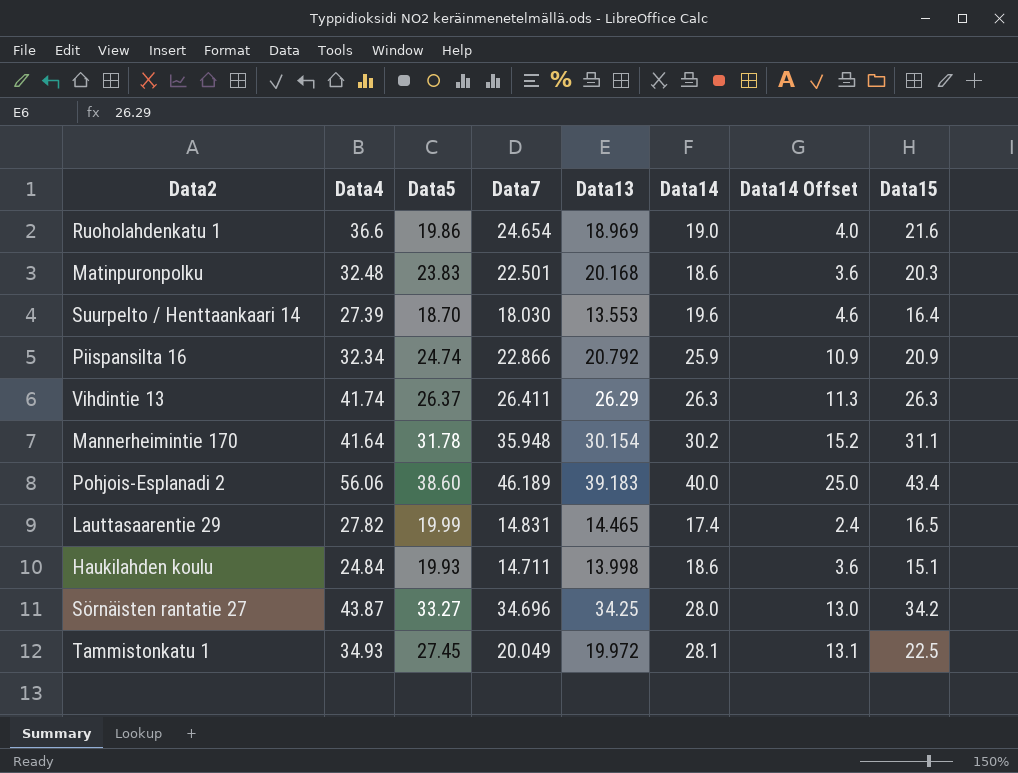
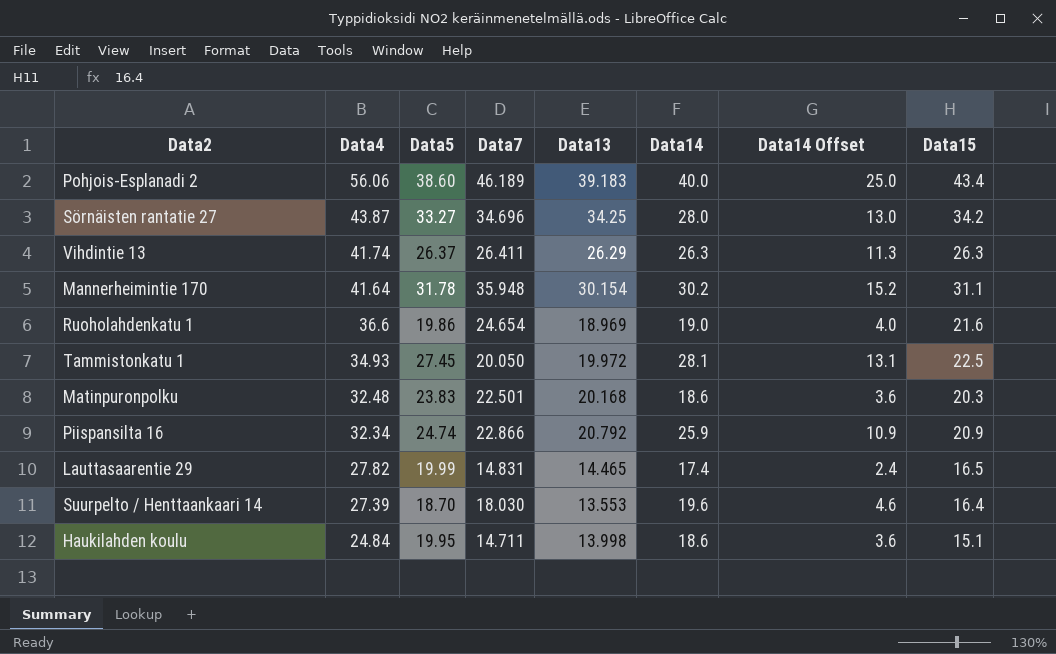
row order: none -> Data4 descending
Tammistonkatu 1 | Data7: 20.049 -> 20.050
Haukilahden koulu | Data5: 19.93 -> 19.95

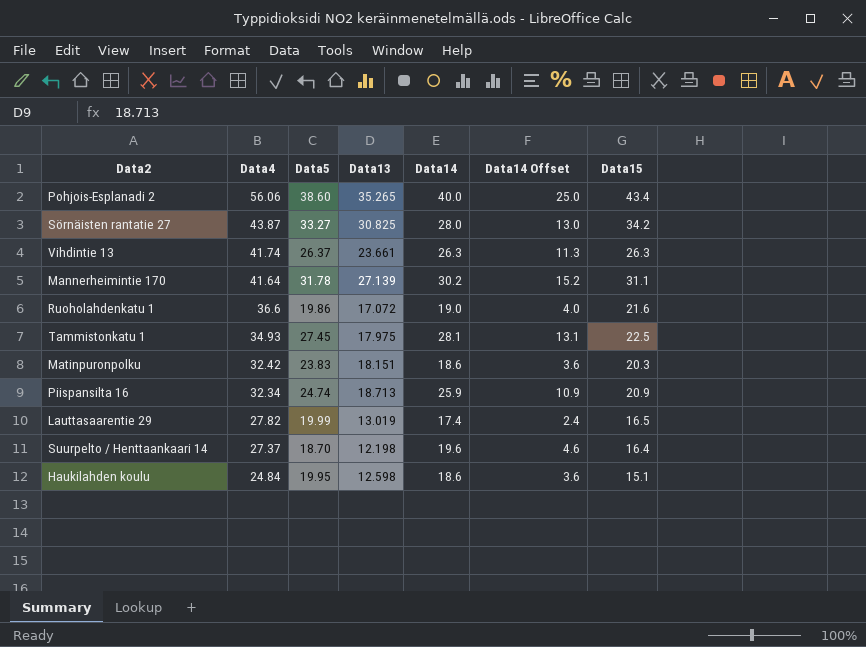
column Data7 | position: 4 -> none
Pohjois-Esplanadi 2 | Data13: 39.183 -> 35.265
Sörnäisten rantatie 27 | Data13: 34.25 -> 30.825
Vihdintie 13 | Data13: 26.29 -> 23.661
Mannerheimintie 170 | Data13: 30.154 -> 27.139
Ruoholahdenkatu 1 | Data13: 18.969 -> 17.072
Tammistonkatu 1 | Data13: 19.972 -> 17.975
Matinpuronpolku | Data4: 32.48 -> 32.42
Matinpuronpolku | Data13: 20.168 -> 18.151
Piispansilta 16 | Data13: 20.792 -> 18.713
Lauttasaarentie 29 | Data13: 14.465 -> 13.019
Suurpelto / Henttaankaari 14 | Data4: 27.39 -> 27.37
Suurpelto / Henttaankaari 14 | Data13: 13.553 -> 12.198
Haukilahden koulu | Data13: 13.998 -> 12.598

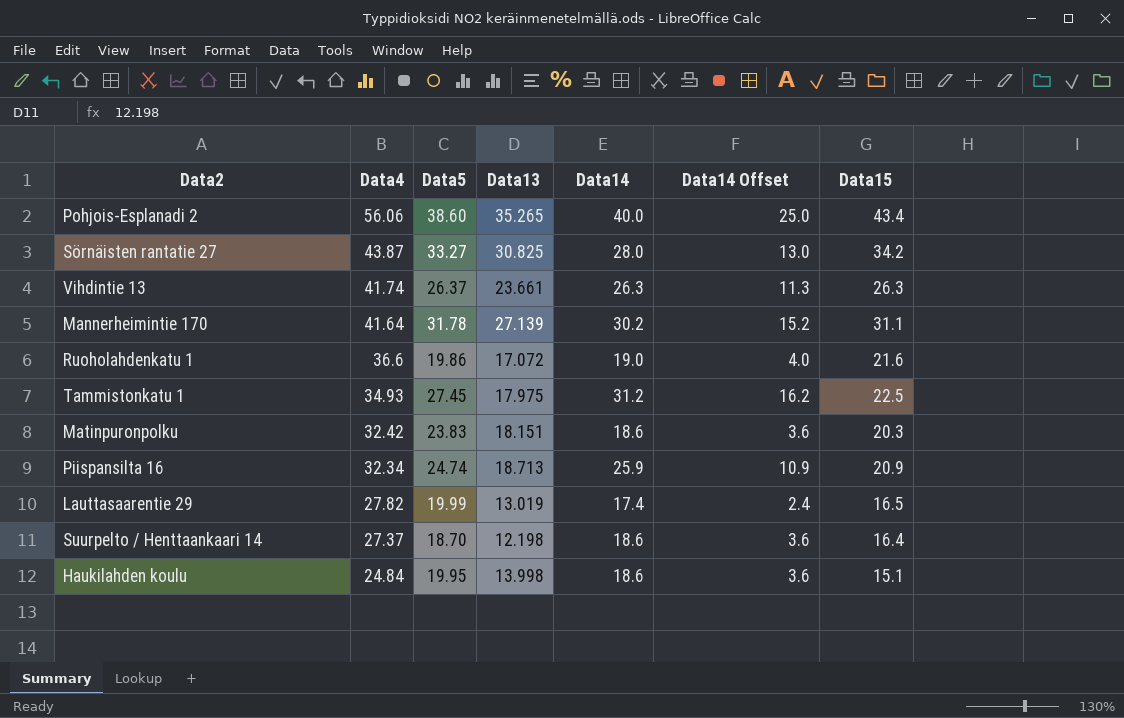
Tammistonkatu 1 | Data14: 28.1 -> 31.2
Tammistonkatu 1 | Data14 Offset: 13.1 -> 16.2
Suurpelto / Henttaankaari 14 | Data14: 19.6 -> 18.6
Suurpelto / Henttaankaari 14 | Data14 Offset: 4.6 -> 3.6
Haukilahden koulu | Data13: 12.598 -> 13.998

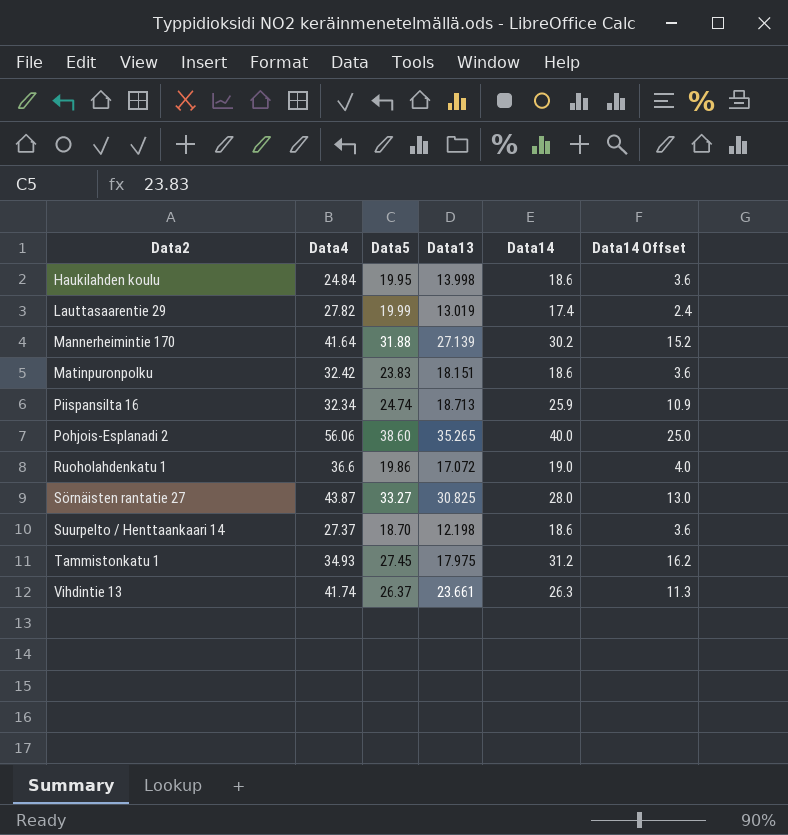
row order: Data4 descending -> Data2 ascending
column Data15 | position: 7 -> none
Mannerheimintie 170 | Data5: 31.78 -> 31.88

